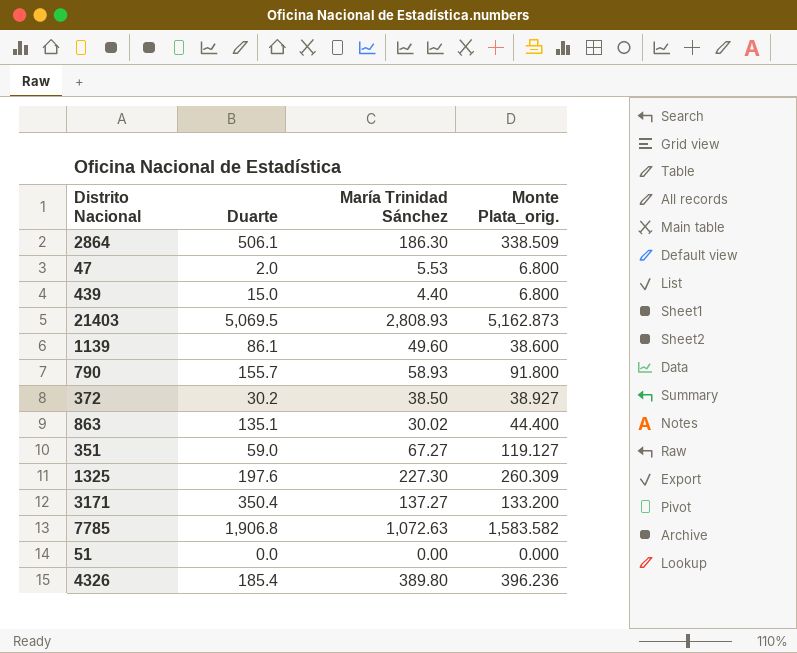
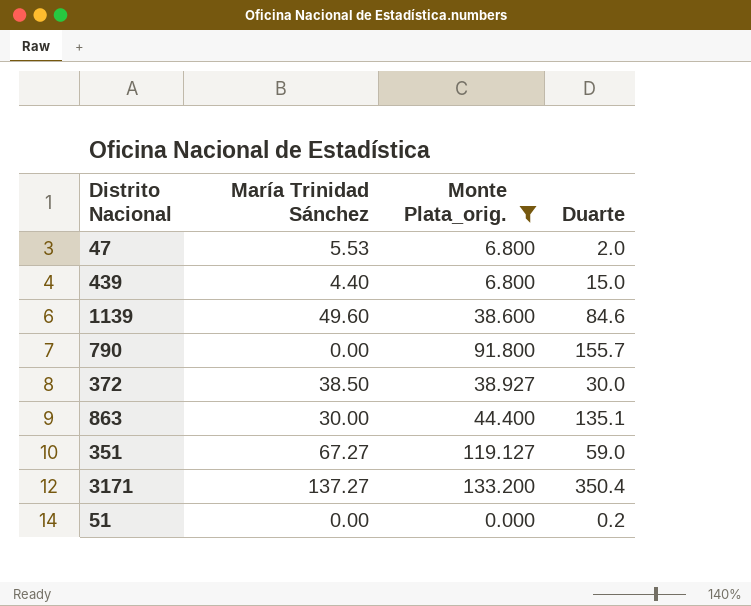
filter: none -> Monte Plata_orig. <= 133.200
column Duarte | position: 2 -> 4
1139 | Duarte: 86.1 -> 84.6
790 | María Trinidad Sánchez: 58.93 -> 0.00
372 | Duarte: 30.2 -> 30.0
863 | María Trinidad Sánchez: 30.02 -> 30.00
51 | Duarte: 0.0 -> 0.2

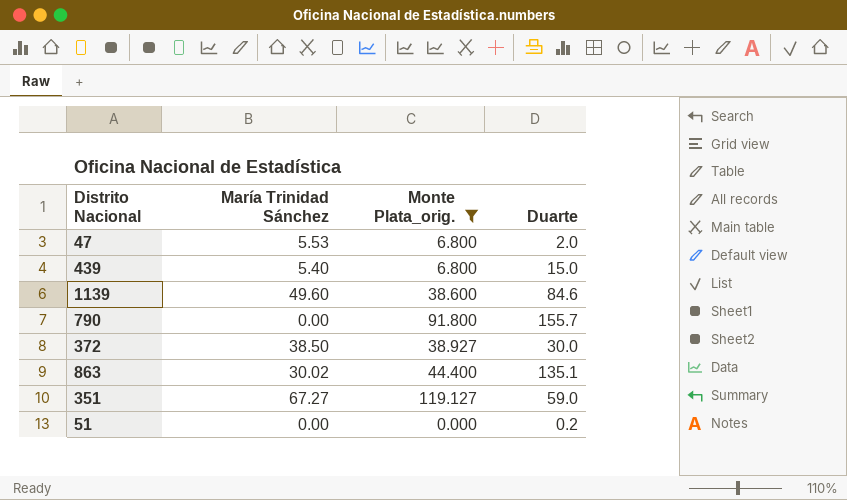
row 3171: 137.27 | 133.200 | 350.4 -> none
439 | María Trinidad Sánchez: 4.40 -> 5.40
863 | María Trinidad Sánchez: 30.00 -> 30.02

